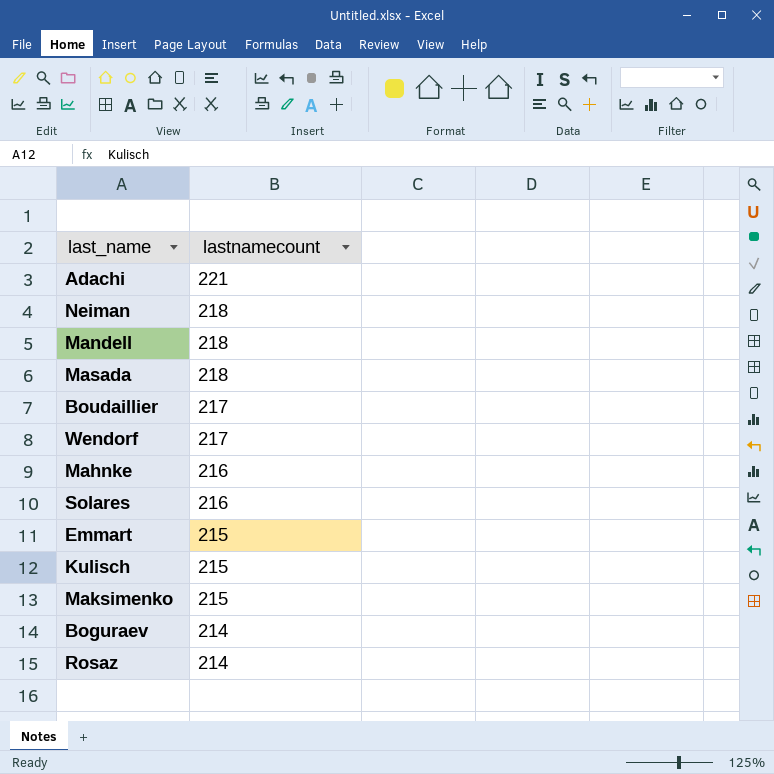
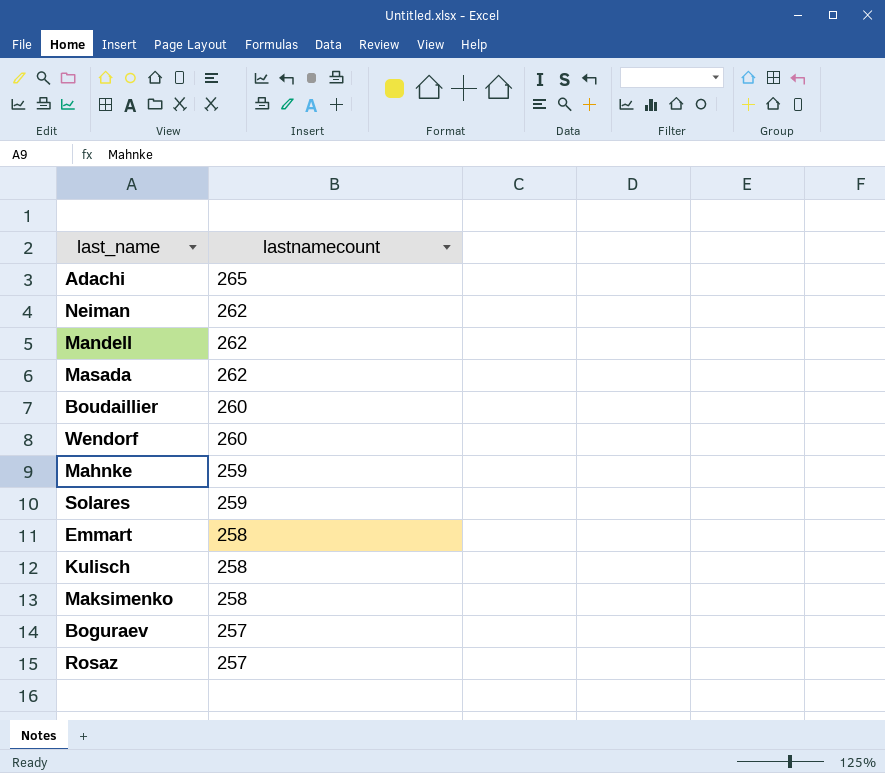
Adachi | lastnamecount: 221 -> 265
Neiman | lastnamecount: 218 -> 262
Mandell | lastnamecount: 218 -> 262
Masada | lastnamecount: 218 -> 262
Boudaillier | lastnamecount: 217 -> 260
Wendorf | lastnamecount: 217 -> 260
Mahnke | lastnamecount: 216 -> 259
Solares | lastnamecount: 216 -> 259
Emmart | lastnamecount: 215 -> 258
Kulisch | lastnamecount: 215 -> 258
Maksimenko | lastnamecount: 215 -> 258
Boguraev | lastnamecount: 214 -> 257
Rosaz | lastnamecount: 214 -> 257

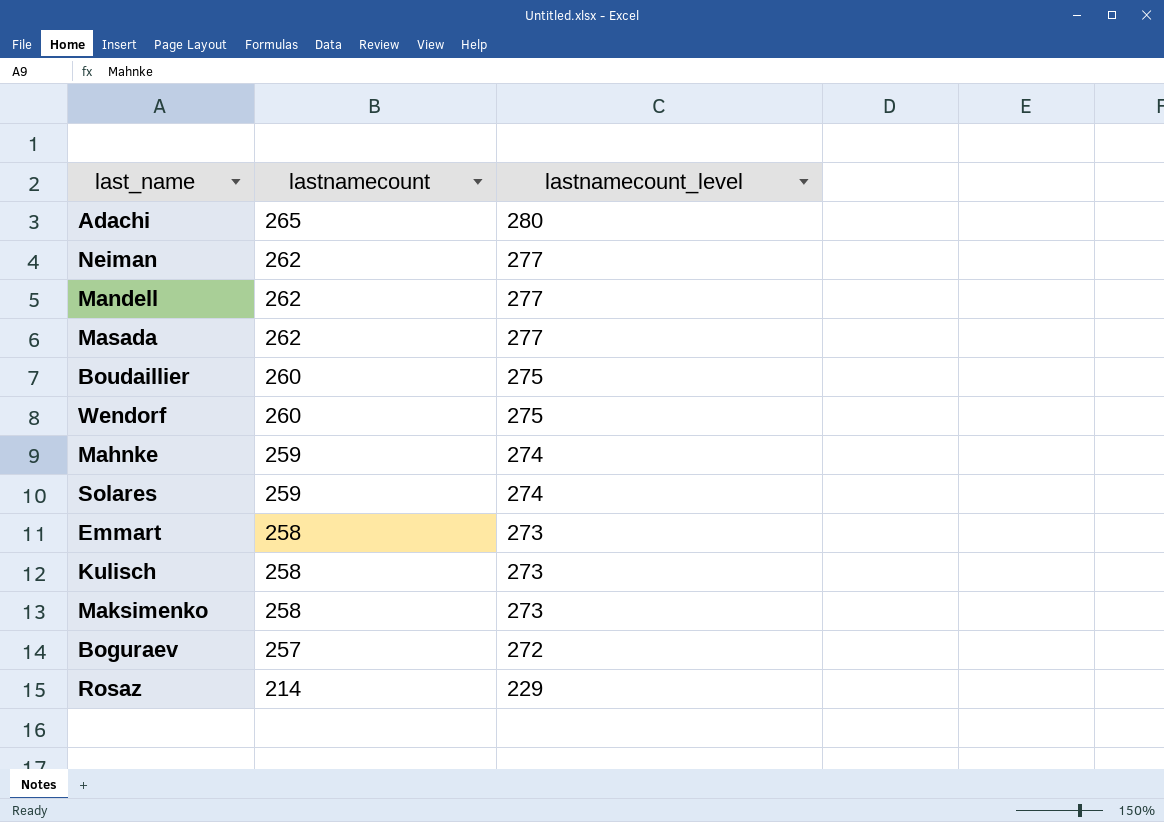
column lastnamecount_level | formula: none -> [lastnamecount] + 15
Rosaz | lastnamecount: 257 -> 214

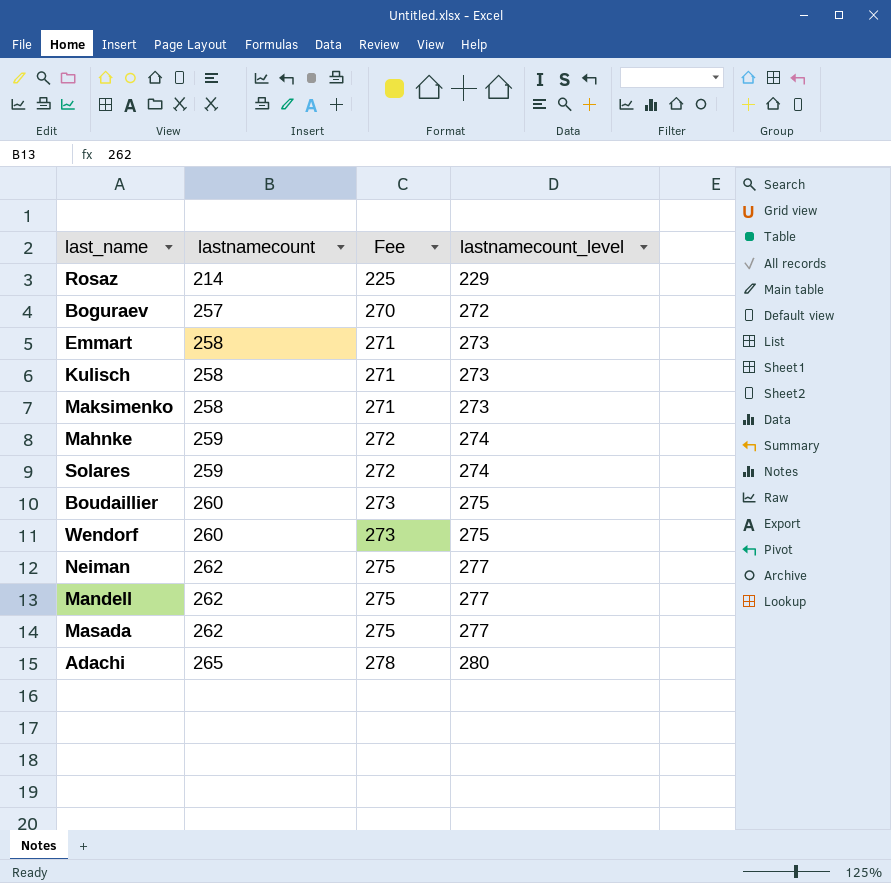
row order: lastnamecount descending -> lastnamecount ascending
column Fee | formula: none -> [lastnamecount] * 1.05

